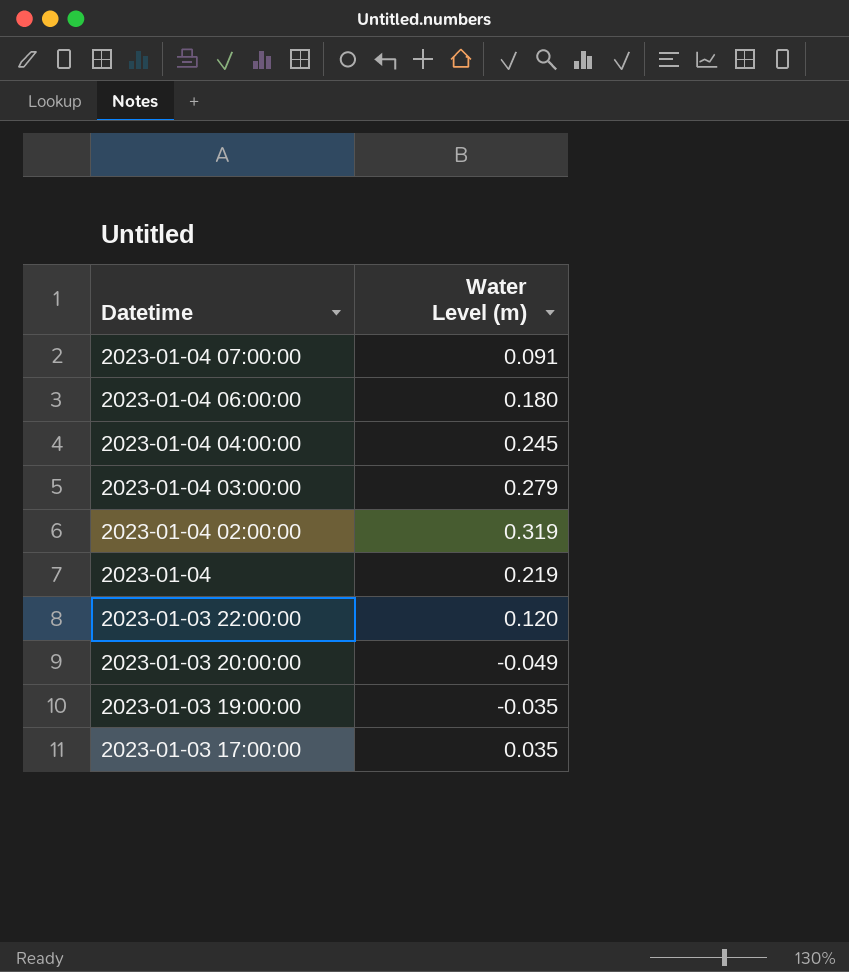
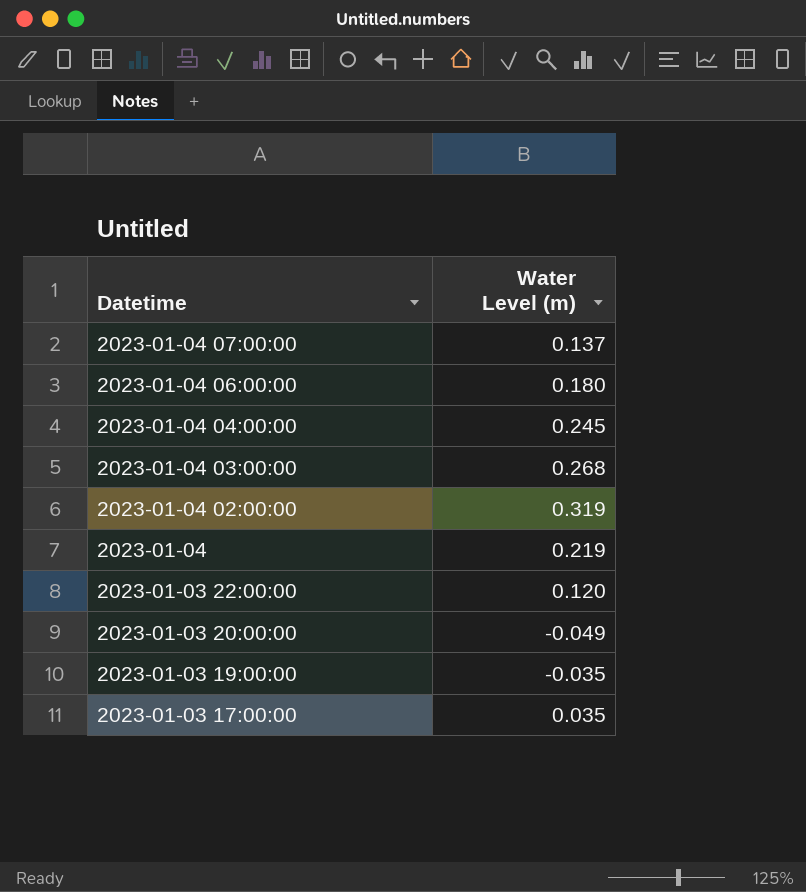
2023-01-04 07:00:00 | Water Level (m): 0.091 -> 0.137
2023-01-04 03:00:00 | Water Level (m): 0.279 -> 0.268

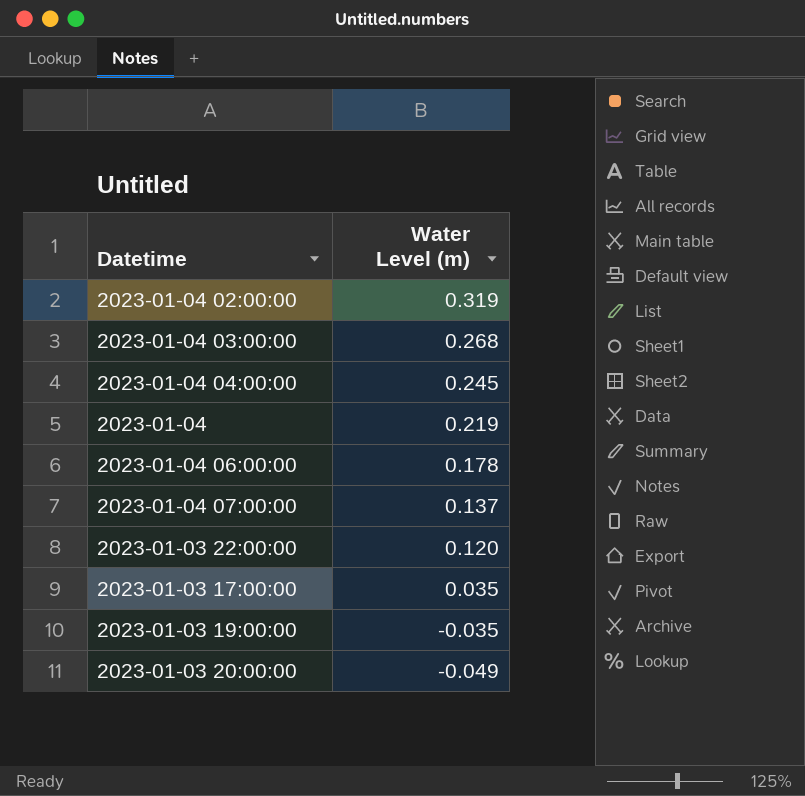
row order: Datetime descending -> Water Level (m) descending
2023-01-04 06:00:00 | Water Level (m): 0.180 -> 0.178

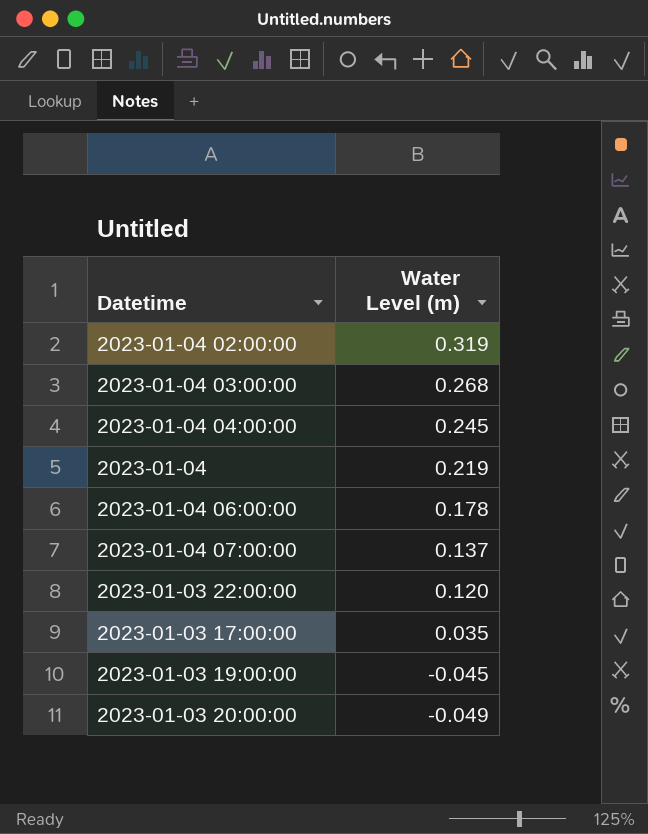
2023-01-03 19:00:00 | Water Level (m): -0.035 -> -0.045

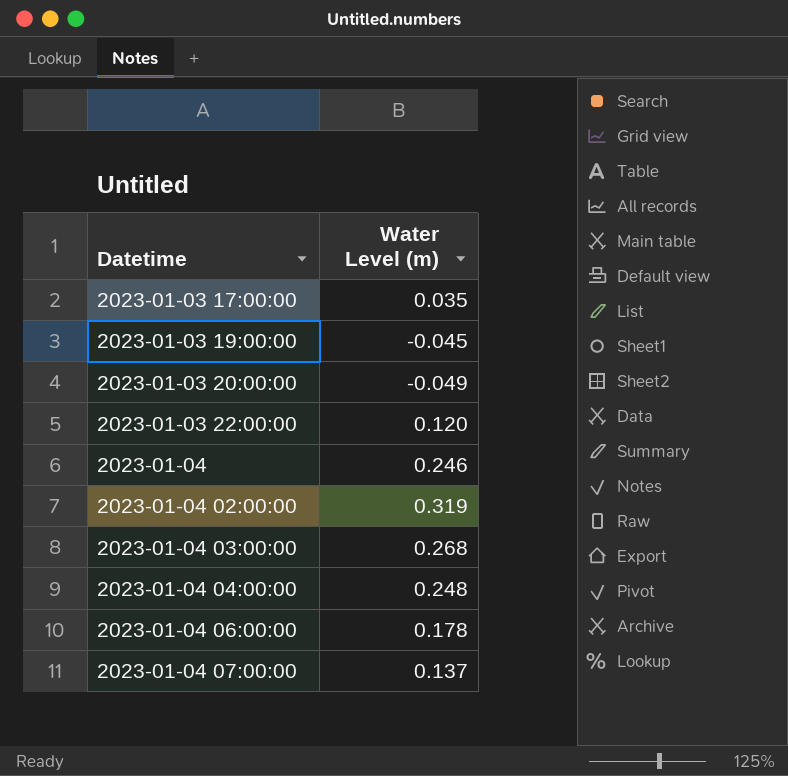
row order: Water Level (m) descending -> Datetime ascending
2023-01-04 | Water Level (m): 0.219 -> 0.246
2023-01-04 04:00:00 | Water Level (m): 0.245 -> 0.248

